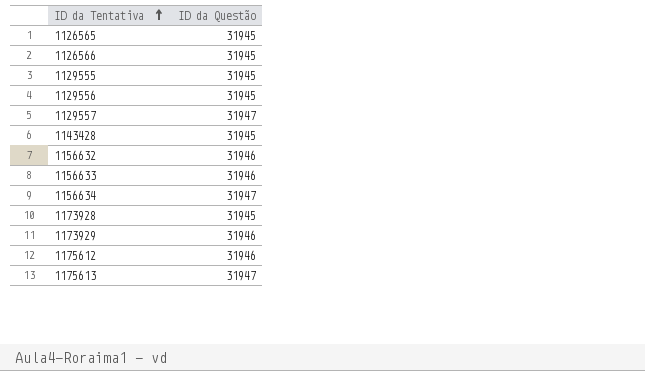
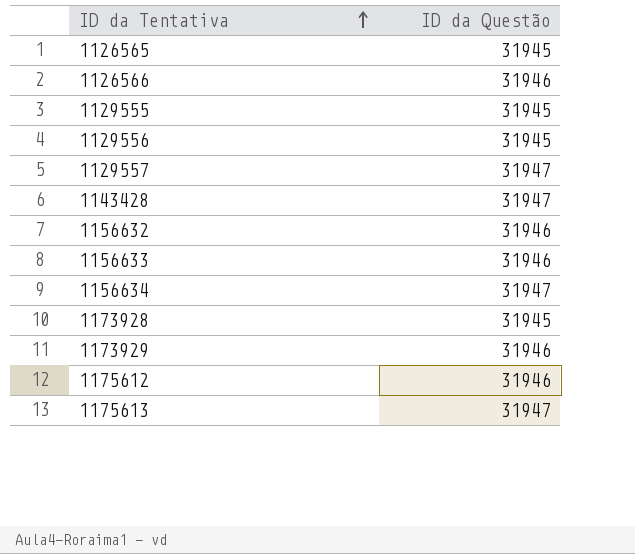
1126566 | ID da Questão: 31945 -> 31946
1143428 | ID da Questão: 31945 -> 31947

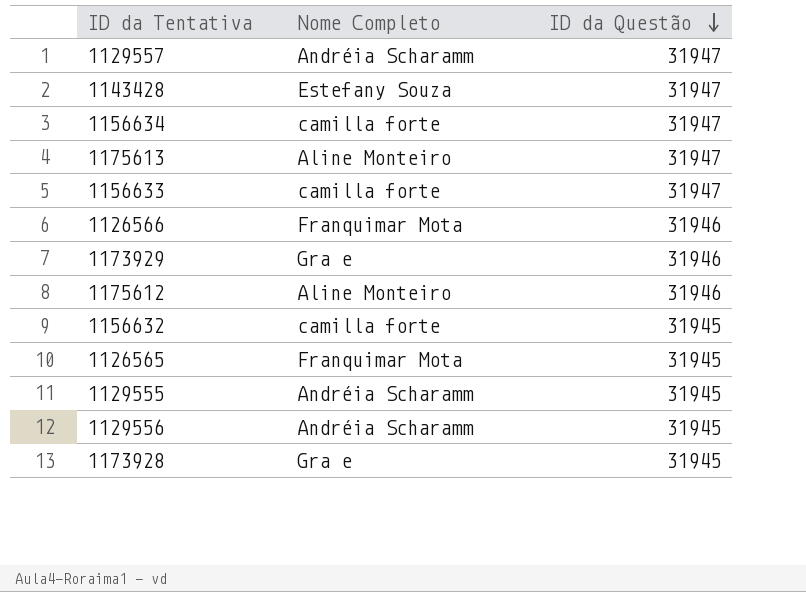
row order: ID da Tentativa ascending -> ID da Questão descending
column Nome Completo | position: none -> 2
1156633 | ID da Questão: 31946 -> 31947
1156632 | ID da Questão: 31946 -> 31945

